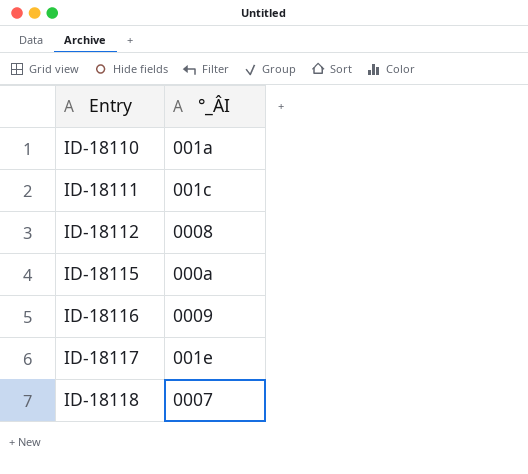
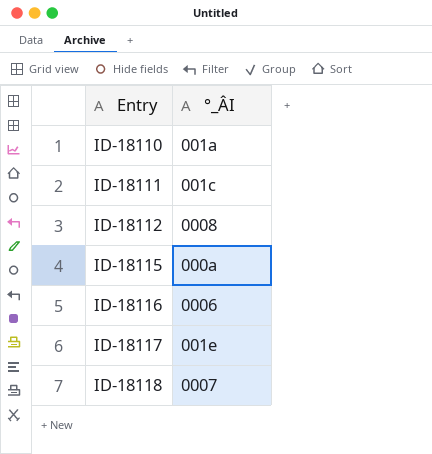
ID-18116 | °_ÂI: 0009 -> 0006

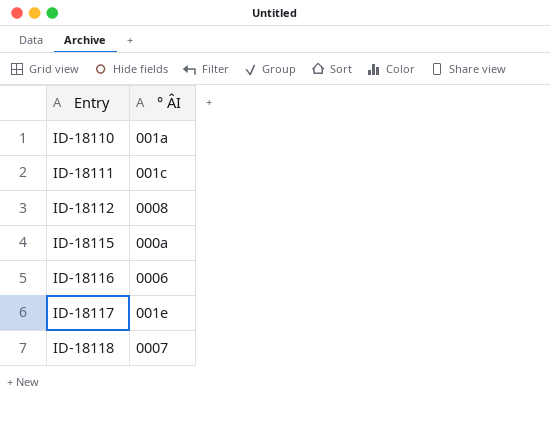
column name: °_ÂI -> ° ÂI

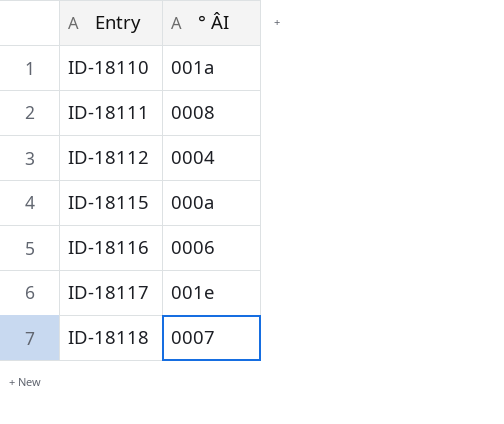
ID-18111 | ° ÂI: 001c -> 0008
ID-18112 | ° ÂI: 0008 -> 0004

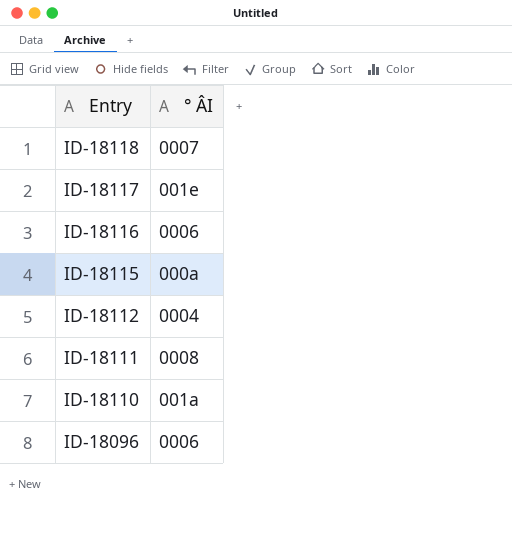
row order: Entry ascending -> Entry descending
row ID-18096: none -> 0006

